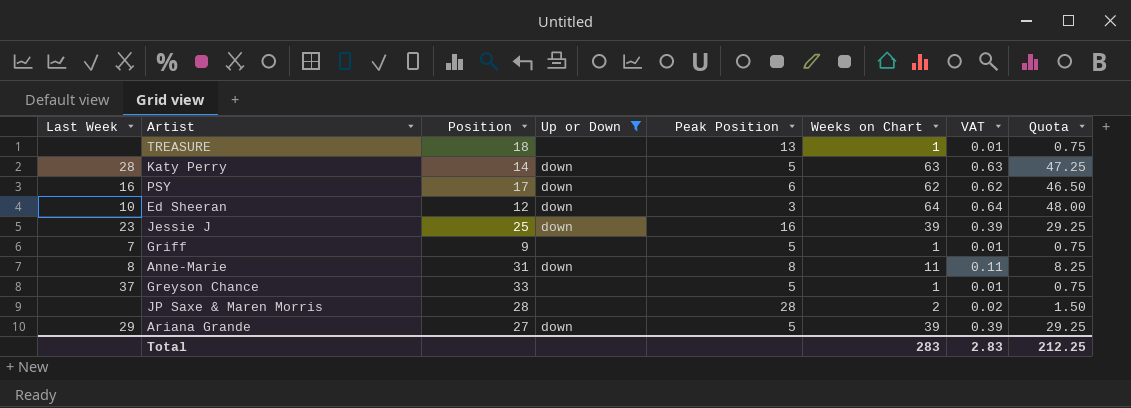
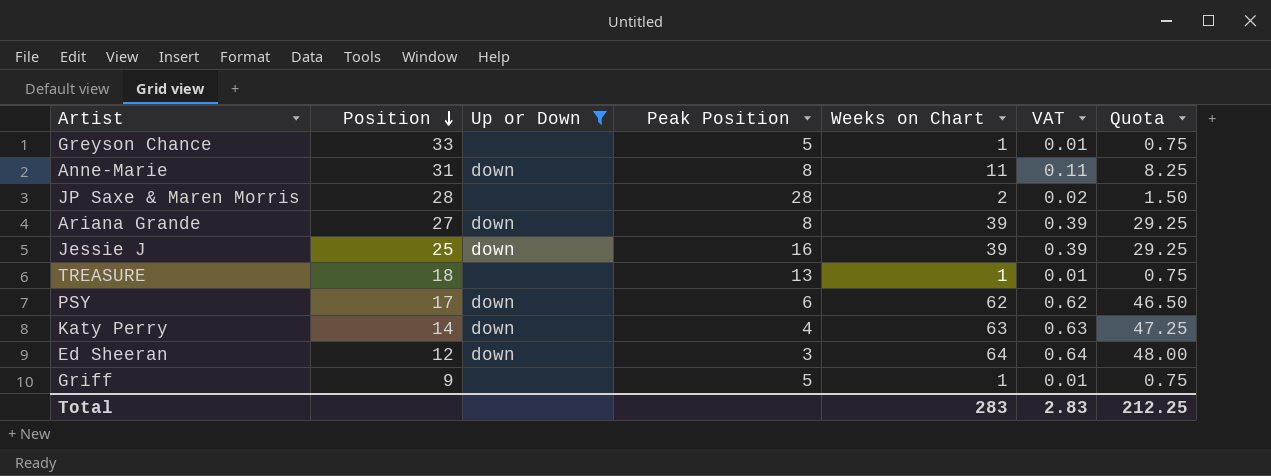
row order: none -> Position descending
column Last Week | position: 1 -> none
Ariana Grande | Peak Position: 5 -> 8
Katy Perry | Peak Position: 5 -> 4

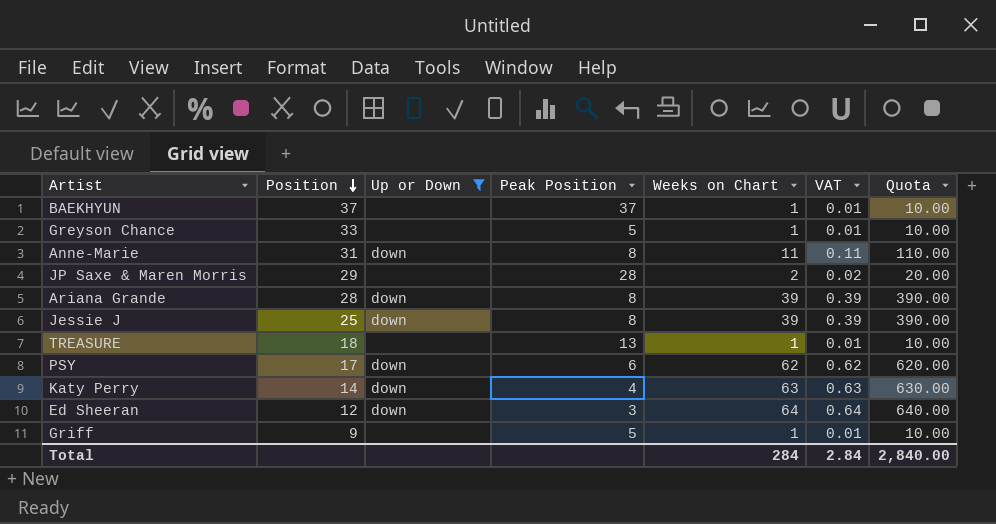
column Quota | formula: [Weeks on Chart] * 0.75 -> [Weeks on Chart] * 10
row BAEKHYUN: none -> 37 | none | 37 | 1 | 0.01 | 10.00
JP Saxe & Maren Morris | Position: 28 -> 29
Ariana Grande | Position: 27 -> 28
Jessie J | Peak Position: 16 -> 8
Total | Weeks on Chart: 283 -> 284
Total | VAT: 2.83 -> 2.84
Total | Quota: 212.25 -> 2,840.00

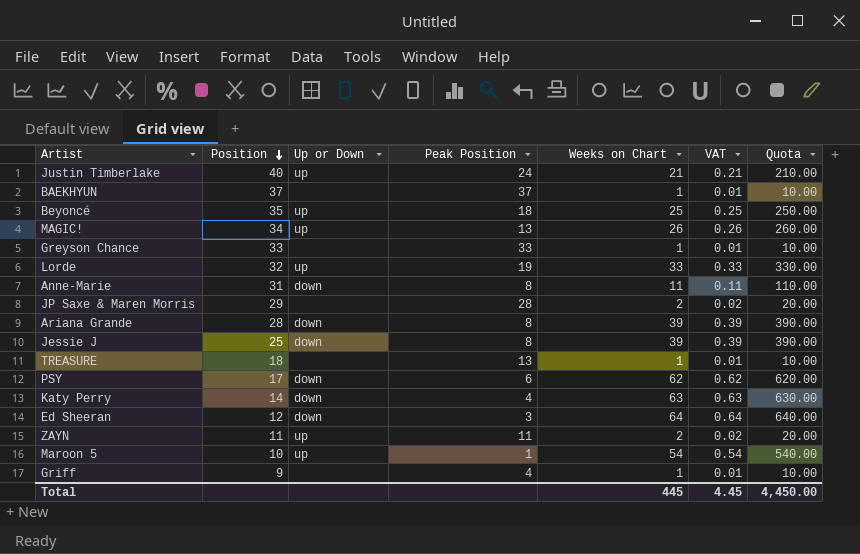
filter: Up or Down != up -> none
Greyson Chance | Peak Position: 5 -> 33
Griff | Peak Position: 5 -> 4
Total | Weeks on Chart: 284 -> 445
Total | VAT: 2.84 -> 4.45
Total | Quota: 2,840.00 -> 4,450.00

